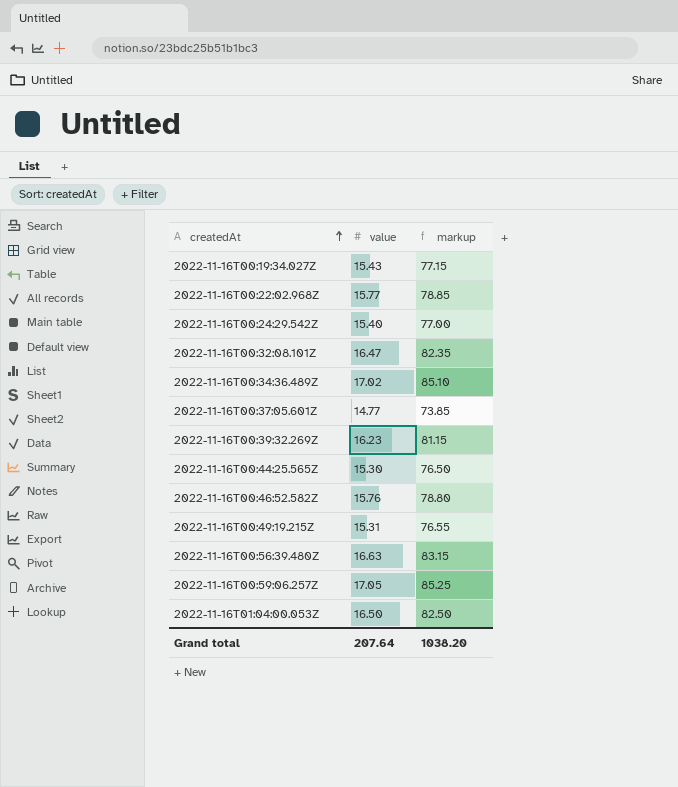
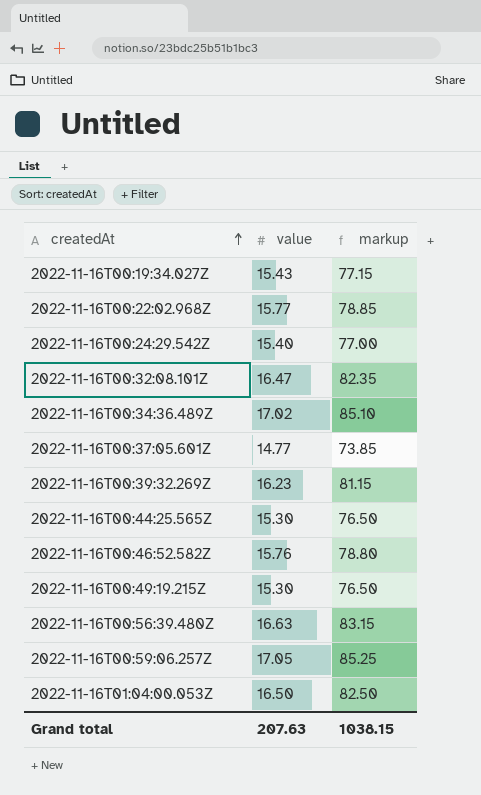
2022-11-16T00:49:19.215Z | value: 15.31 -> 15.30
2022-11-16T00:49:19.215Z | markup: 76.55 -> 76.50
Grand total | value: 207.64 -> 207.63
Grand total | markup: 1038.20 -> 1038.15

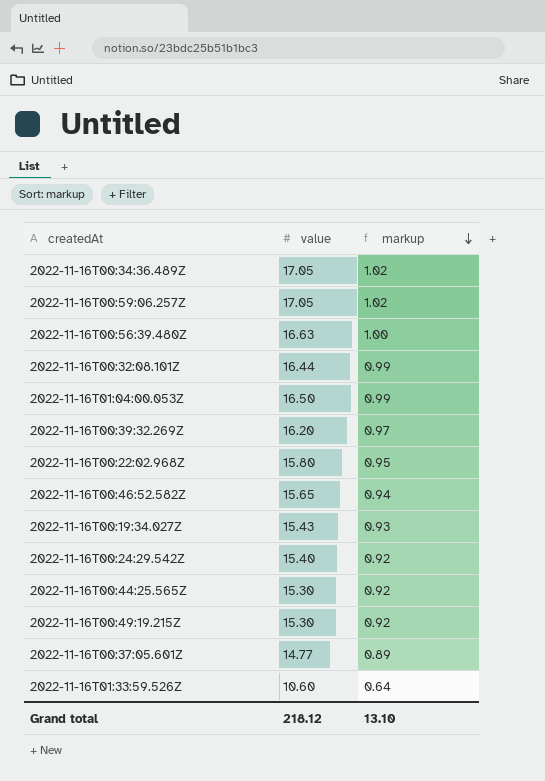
row order: createdAt ascending -> markup descending
column markup | formula: [value] * 5 -> [value] * 0.06
2022-11-16T00:34:36.489Z | value: 17.02 -> 17.05
2022-11-16T00:32:08.101Z | value: 16.47 -> 16.44
2022-11-16T00:39:32.269Z | value: 16.23 -> 16.20
2022-11-16T00:22:02.968Z | value: 15.77 -> 15.80
2022-11-16T00:46:52.582Z | value: 15.76 -> 15.65
row 2022-11-16T01:33:59.526Z: none -> 10.60 | 0.64
Grand total | value: 207.63 -> 218.12
Grand total | markup: 1038.15 -> 13.10

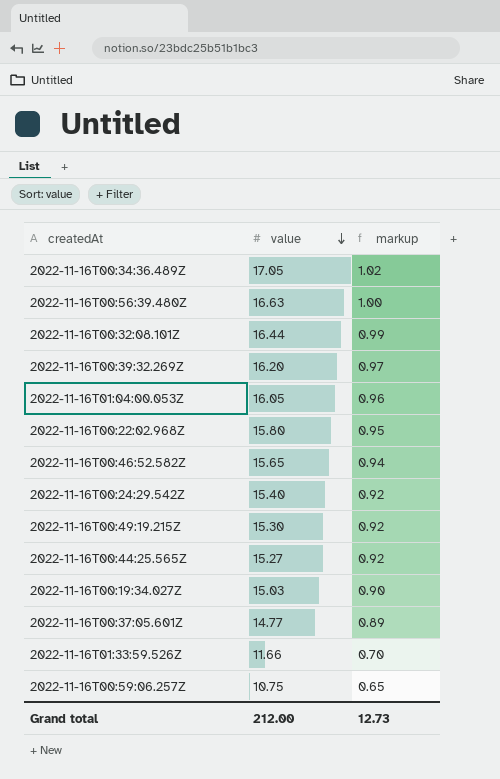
row order: markup descending -> value descending
2022-11-16T01:04:00.053Z | value: 16.50 -> 16.05
2022-11-16T01:04:00.053Z | markup: 0.99 -> 0.96
2022-11-16T00:44:25.565Z | value: 15.30 -> 15.27
2022-11-16T00:19:34.027Z | value: 15.43 -> 15.03
2022-11-16T00:19:34.027Z | markup: 0.93 -> 0.90
2022-11-16T01:33:59.526Z | value: 10.60 -> 11.66
2022-11-16T01:33:59.526Z | markup: 0.64 -> 0.70
2022-11-16T00:59:06.257Z | value: 17.05 -> 10.75
2022-11-16T00:59:06.257Z | markup: 1.02 -> 0.65
Grand total | value: 218.12 -> 212.00
Grand total | markup: 13.10 -> 12.73

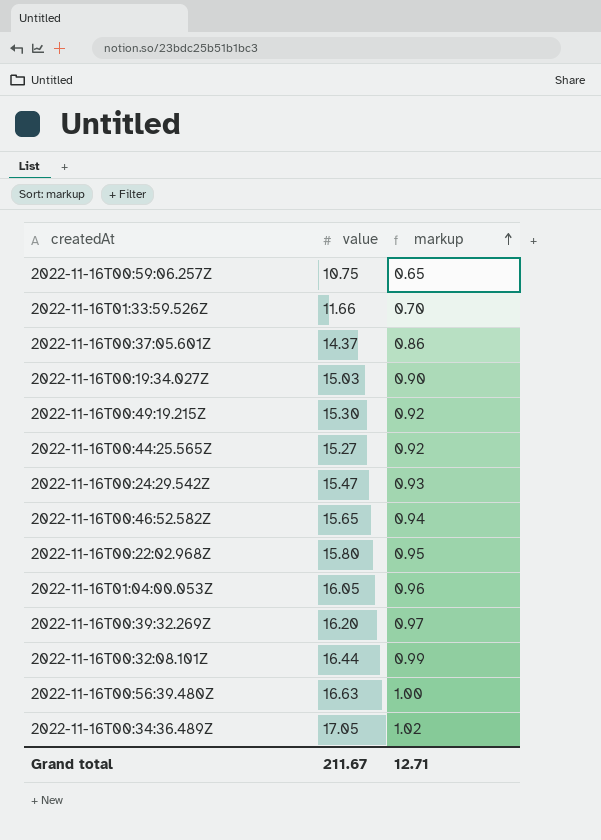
row order: value descending -> markup ascending
2022-11-16T00:37:05.601Z | value: 14.77 -> 14.37
2022-11-16T00:37:05.601Z | markup: 0.89 -> 0.86
2022-11-16T00:24:29.542Z | value: 15.40 -> 15.47
2022-11-16T00:24:29.542Z | markup: 0.92 -> 0.93
Grand total | value: 212.00 -> 211.67
Grand total | markup: 12.73 -> 12.71

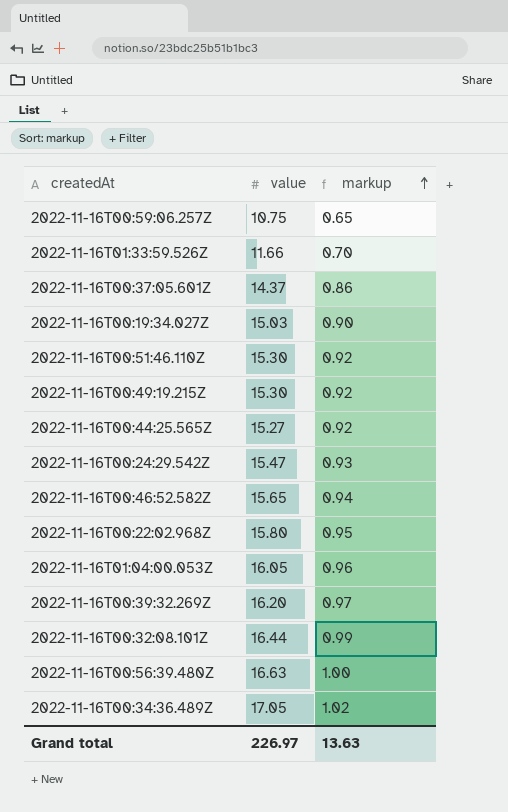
row 2022-11-16T00:51:46.110Z: none -> 15.30 | 0.92
Grand total | value: 211.67 -> 226.97
Grand total | markup: 12.71 -> 13.63

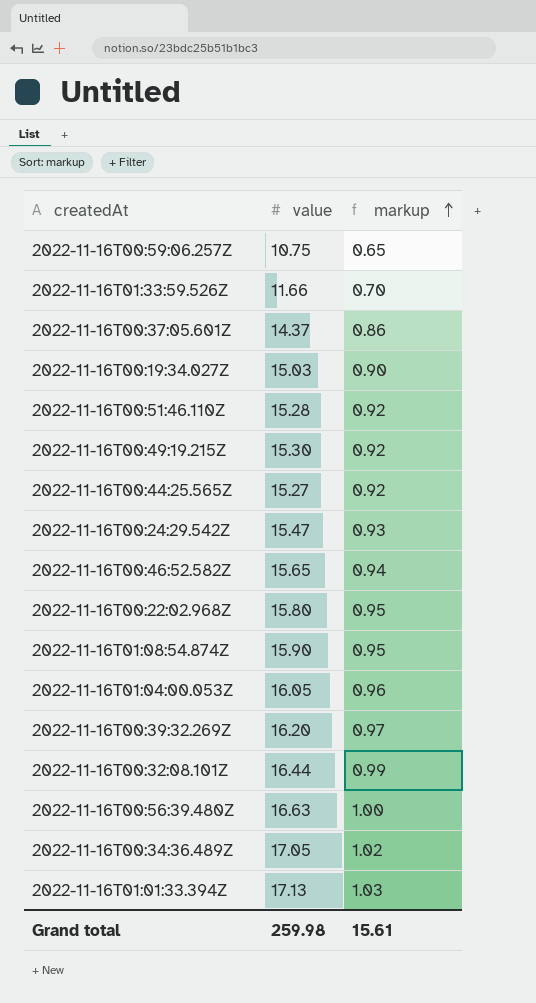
2022-11-16T00:51:46.110Z | value: 15.30 -> 15.28
row 2022-11-16T01:08:54.874Z: none -> 15.90 | 0.95
row 2022-11-16T01:01:33.394Z: none -> 17.13 | 1.03
Grand total | value: 226.97 -> 259.98
Grand total | markup: 13.63 -> 15.61

